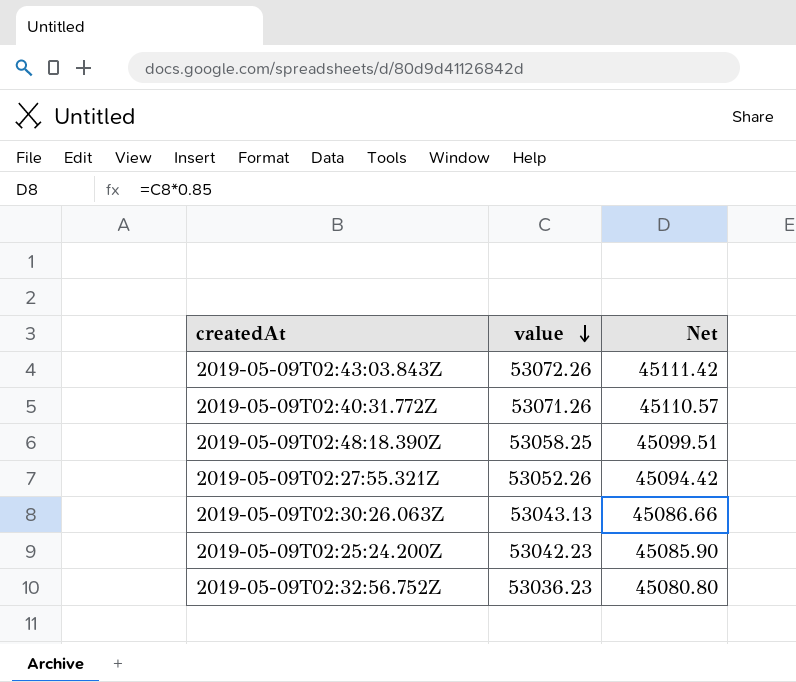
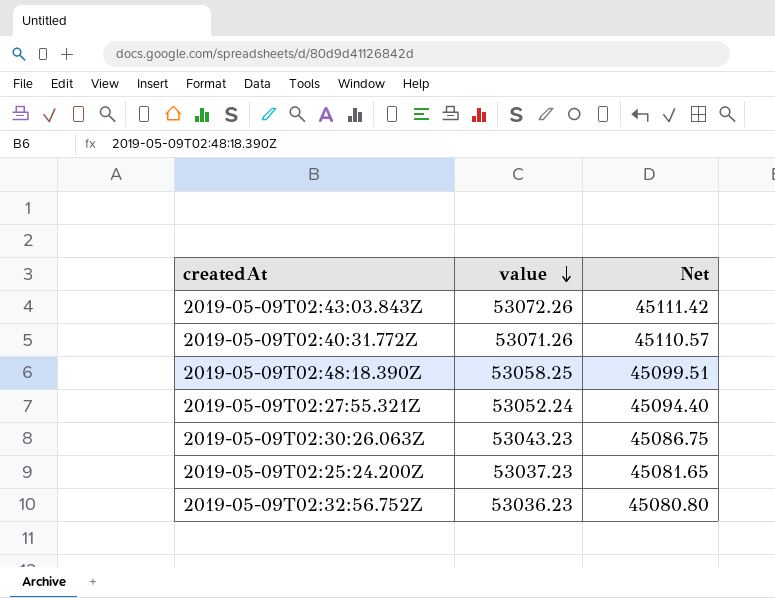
2019-05-09T02:27:55.321Z | value: 53052.26 -> 53052.24
2019-05-09T02:27:55.321Z | Net: 45094.42 -> 45094.40
2019-05-09T02:30:26.063Z | value: 53043.13 -> 53043.23
2019-05-09T02:30:26.063Z | Net: 45086.66 -> 45086.75
2019-05-09T02:25:24.200Z | value: 53042.23 -> 53037.23
2019-05-09T02:25:24.200Z | Net: 45085.90 -> 45081.65

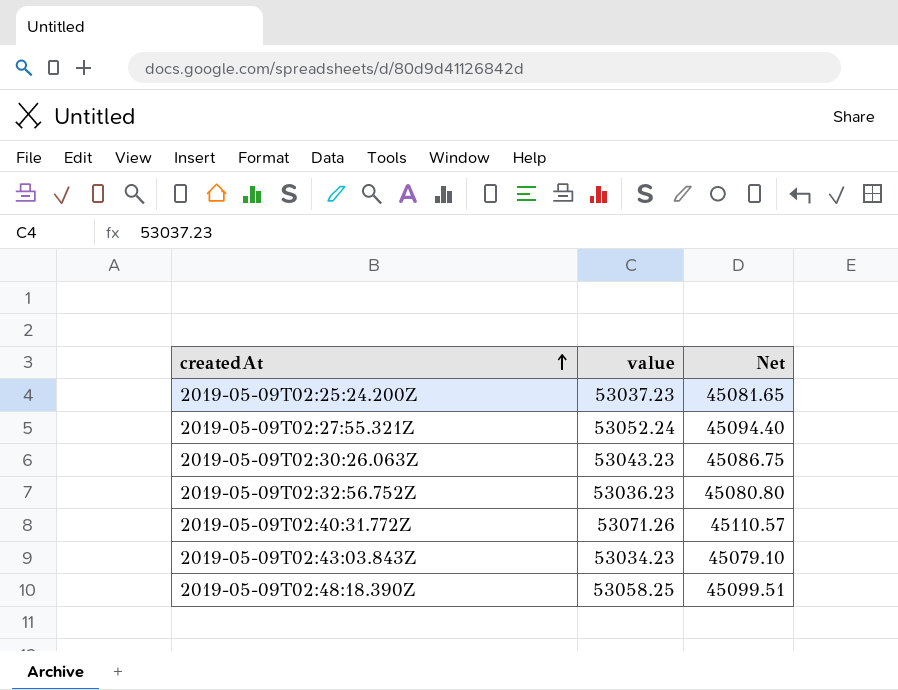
row order: value descending -> createdAt ascending
2019-05-09T02:43:03.843Z | value: 53072.26 -> 53034.23
2019-05-09T02:43:03.843Z | Net: 45111.42 -> 45079.10

